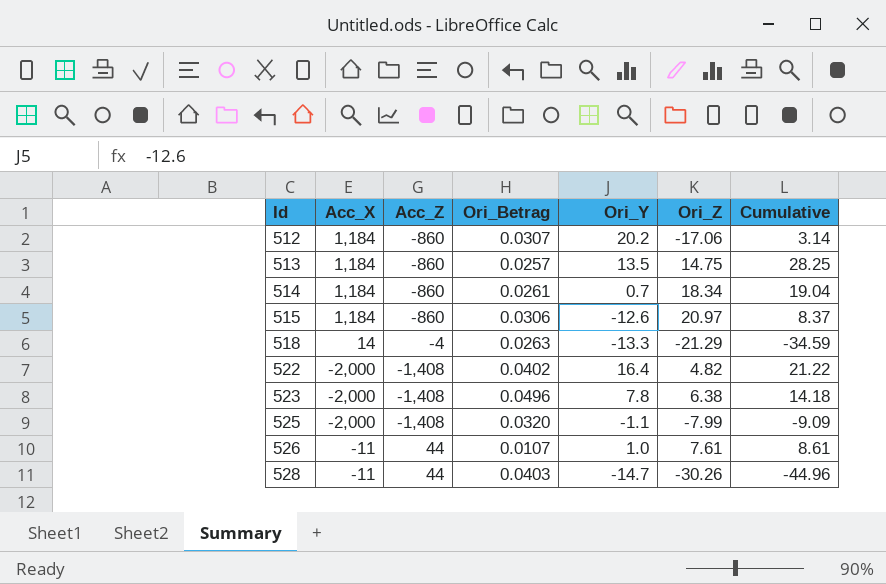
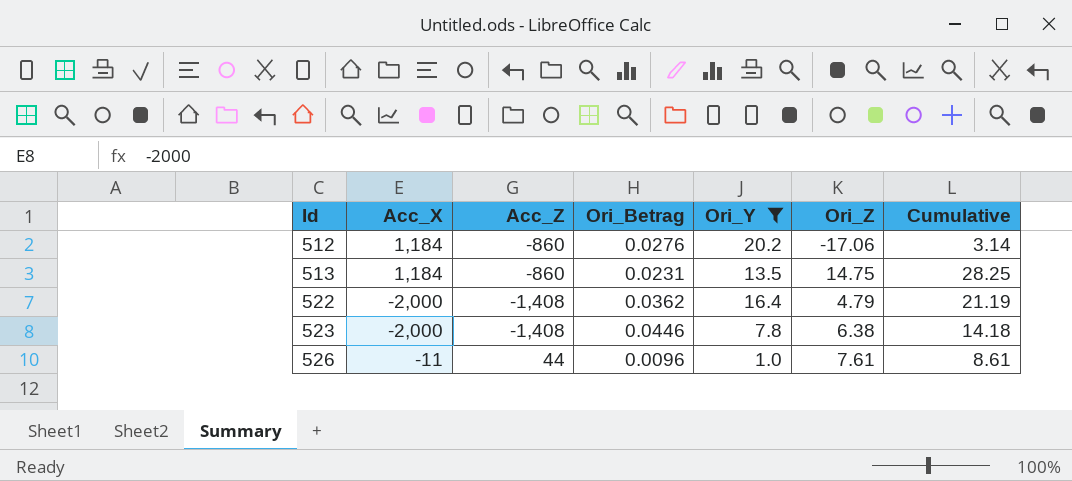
filter: none -> Ori_Y >= 1.0
512 | Ori_Betrag: 0.0307 -> 0.0276
513 | Ori_Betrag: 0.0257 -> 0.0231
522 | Ori_Betrag: 0.0402 -> 0.0362
522 | Ori_Z: 4.82 -> 4.79
522 | Cumulative: 21.22 -> 21.19
523 | Ori_Betrag: 0.0496 -> 0.0446
526 | Ori_Betrag: 0.0107 -> 0.0096

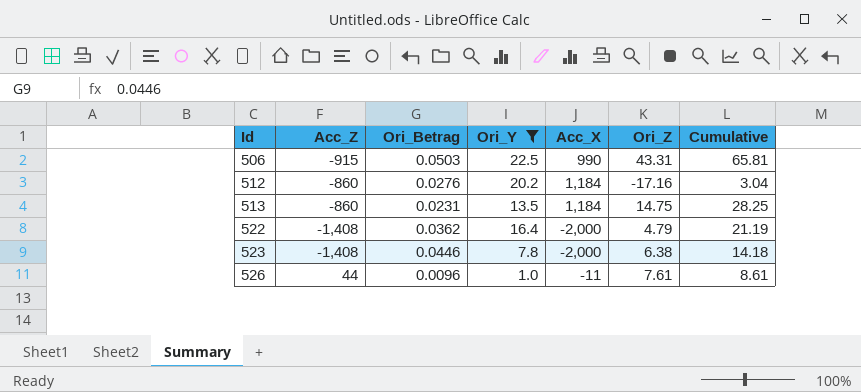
column Acc_X | position: 2 -> 5
row 506: none -> -915 | 0.0503 | 22.5 | 990 | 43.31 | 65.81
512 | Ori_Z: -17.06 -> -17.16
512 | Cumulative: 3.14 -> 3.04

